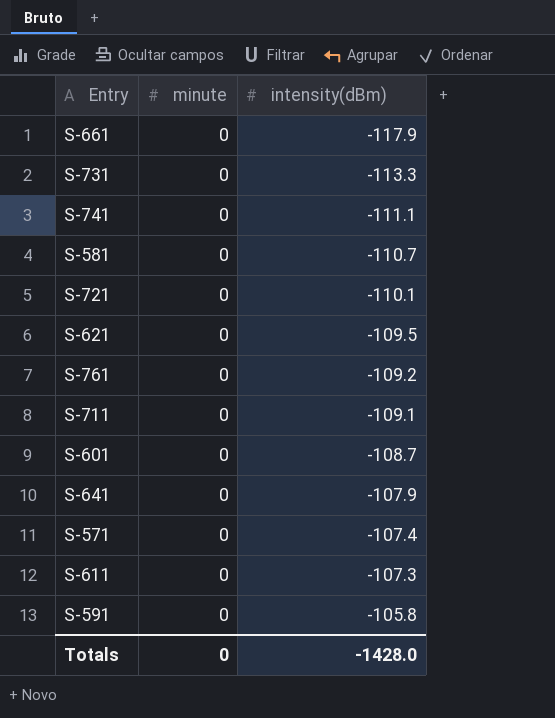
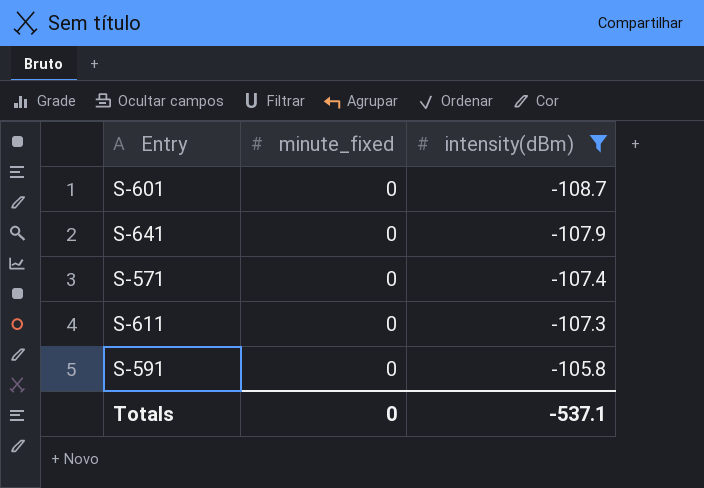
filter: none -> intensity(dBm) >= -108.7
column name: minute -> minute_fixed
Totals | intensity(dBm): -1428.0 -> -537.1

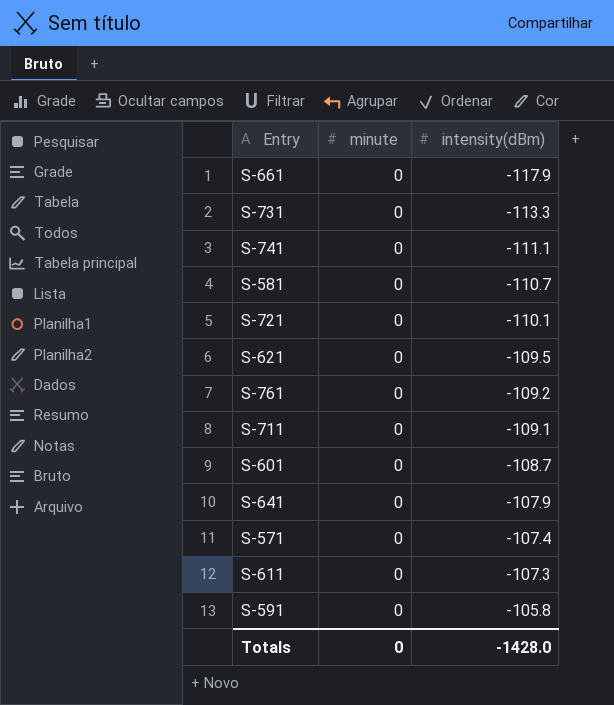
filter: intensity(dBm) >= -108.7 -> none
column name: minute_fixed -> minute
Totals | intensity(dBm): -537.1 -> -1428.0

